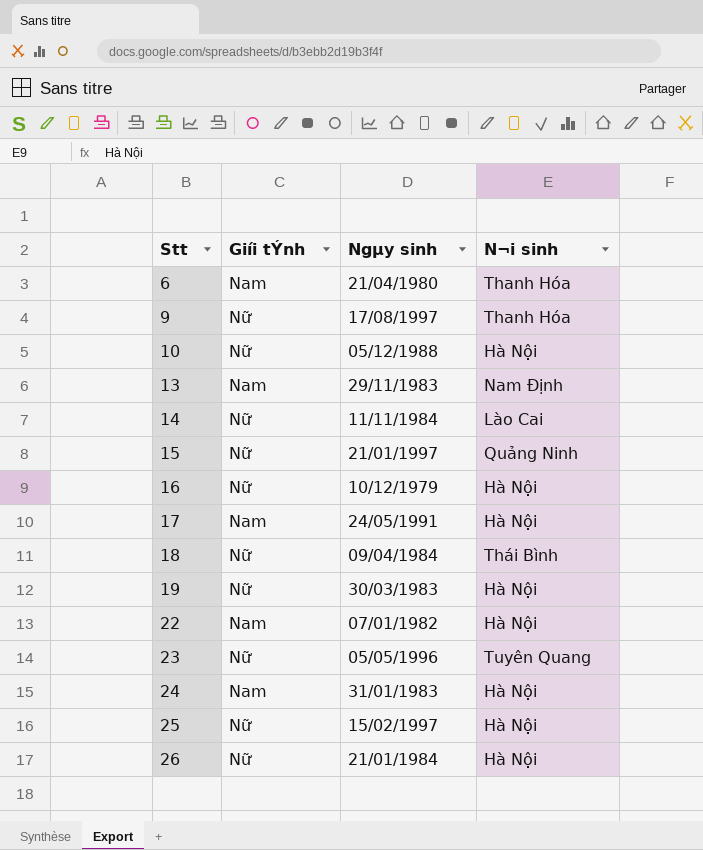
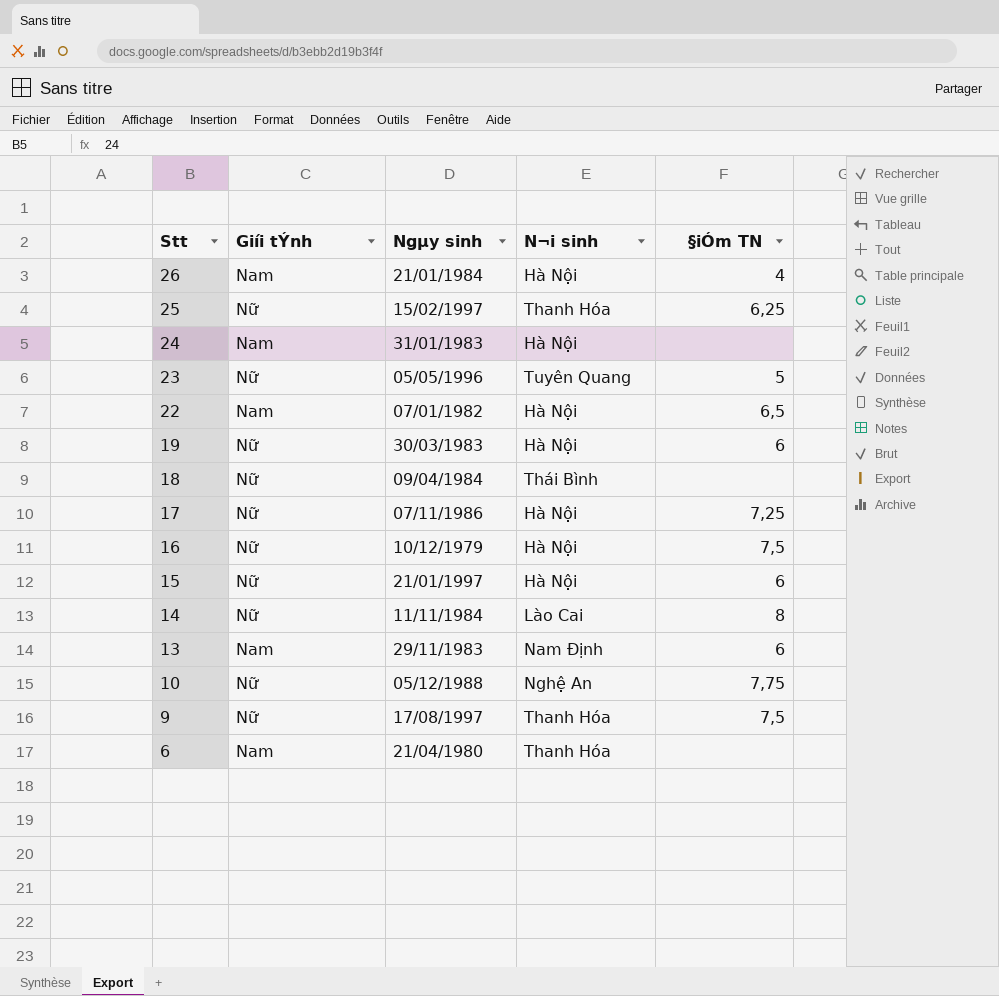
row order: Stt ascending -> Stt descending
column §iÓm TN | position: none -> 5
26 | Giíi tÝnh: Nữ -> Nam
25 | N¬i sinh: Hà Nội -> Thanh Hóa
17 | Giíi tÝnh: Nam -> Nữ
17 | Ngµy sinh: 24/05/1991 -> 07/11/1986
15 | N¬i sinh: Quảng Ninh -> Hà Nội
10 | N¬i sinh: Hà Nội -> Nghệ An

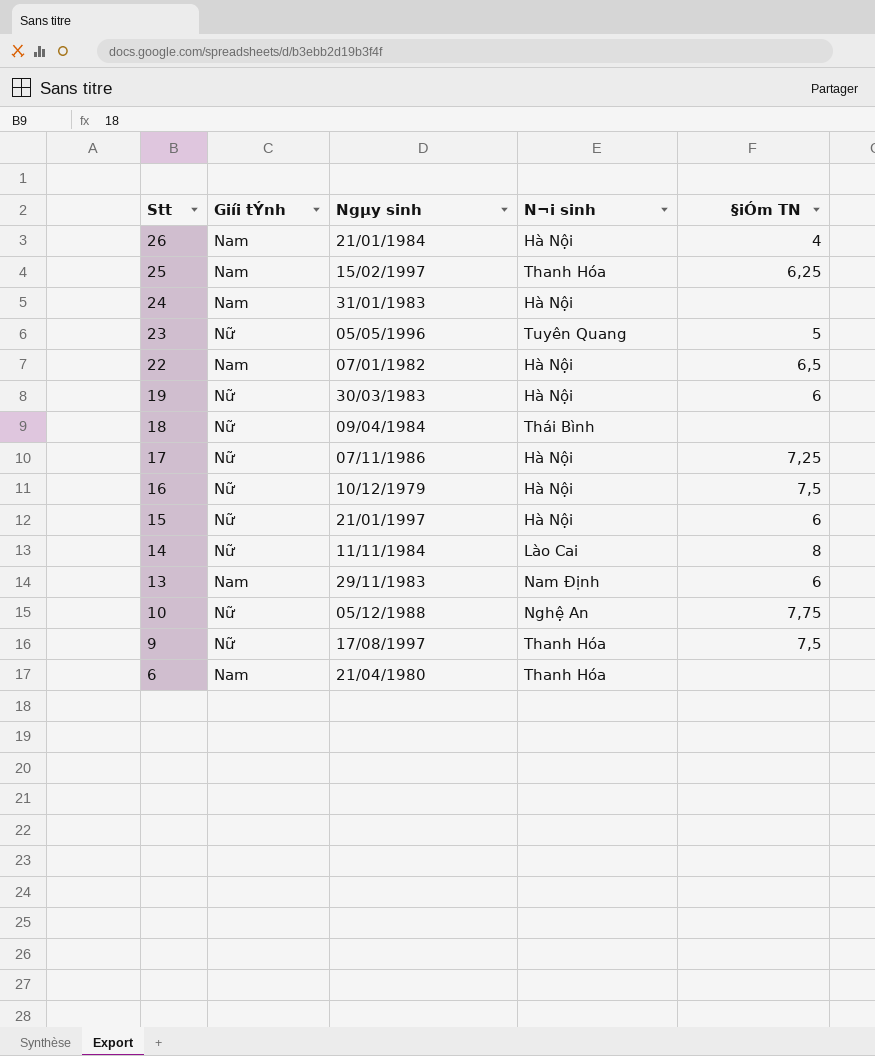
25 | Giíi tÝnh: Nữ -> Nam

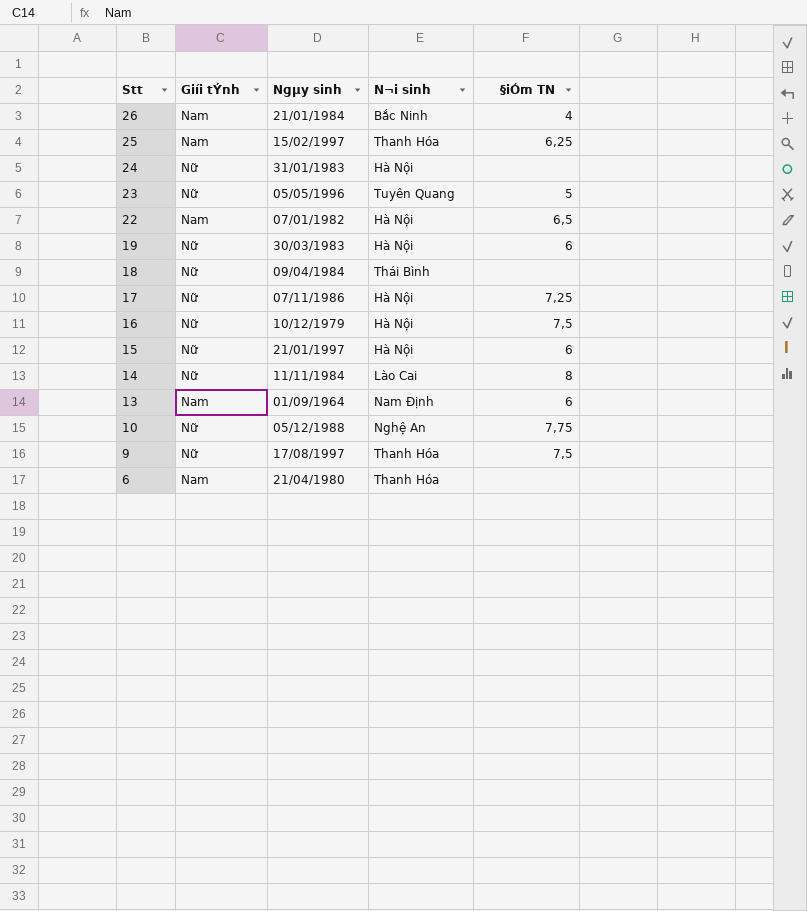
26 | N¬i sinh: Hà Nội -> Bắc Ninh
24 | Giíi tÝnh: Nam -> Nữ
13 | Ngµy sinh: 29/11/1983 -> 01/09/1964

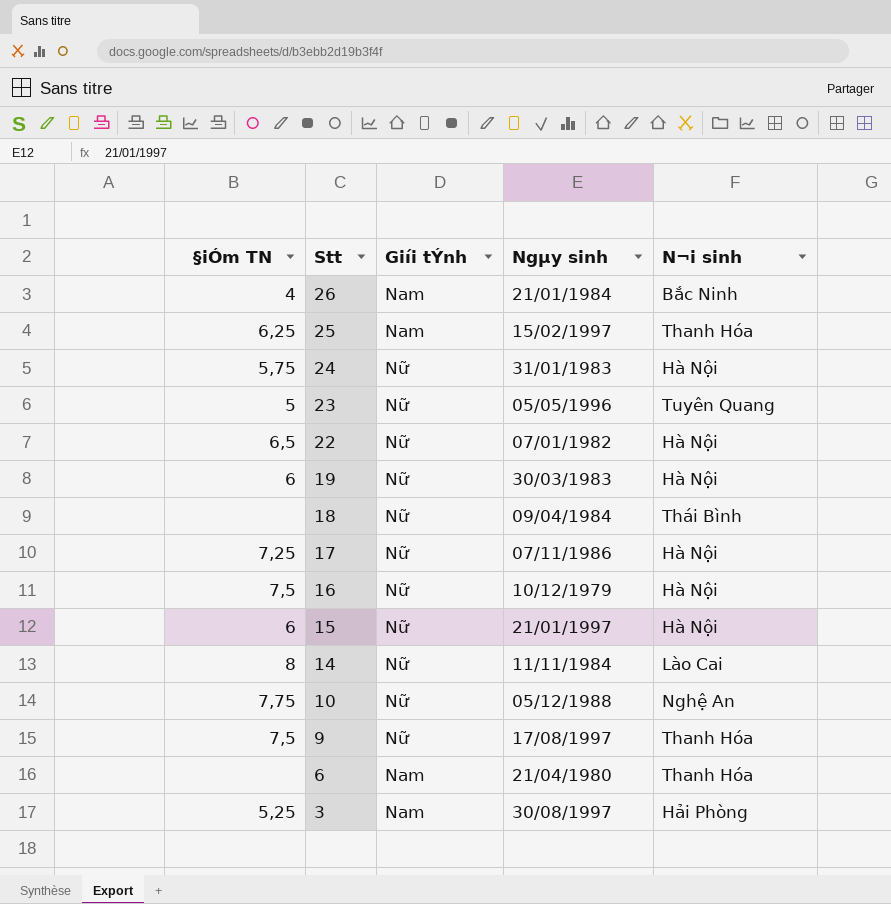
column §iÓm TN | position: 5 -> 1
row 13: Nam | 01/09/1964 | Nam Định | 6 -> none
24 | §iÓm TN: none -> 5,75
22 | Giíi tÝnh: Nam -> Nữ
row 3: none -> 5,25 | Nam | 30/08/1997 | Hải Phòng

